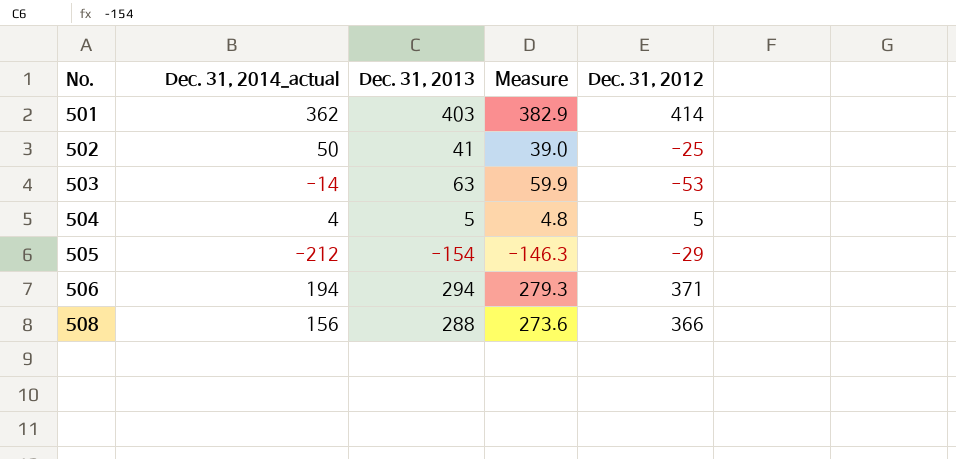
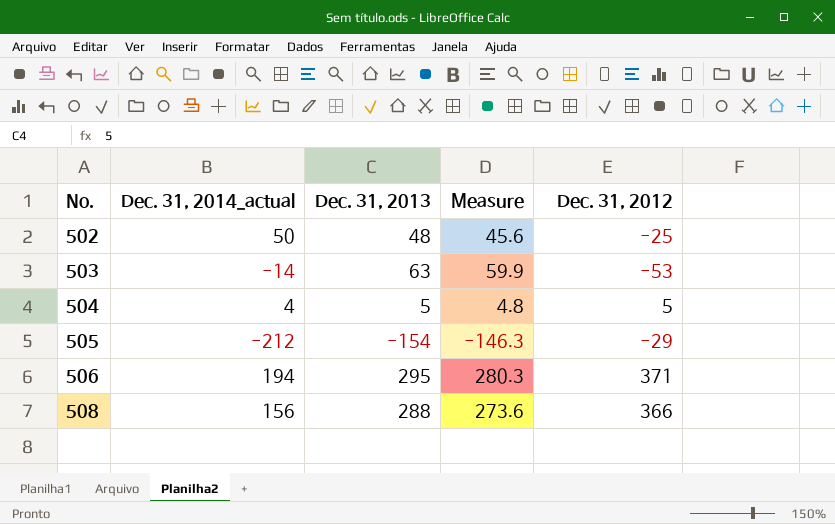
row 501: 362 | 403 | 382.9 | 414 -> none
502 | Dec. 31, 2013: 41 -> 48
502 | Measure: 39.0 -> 45.6
506 | Dec. 31, 2013: 294 -> 295
506 | Measure: 279.3 -> 280.3

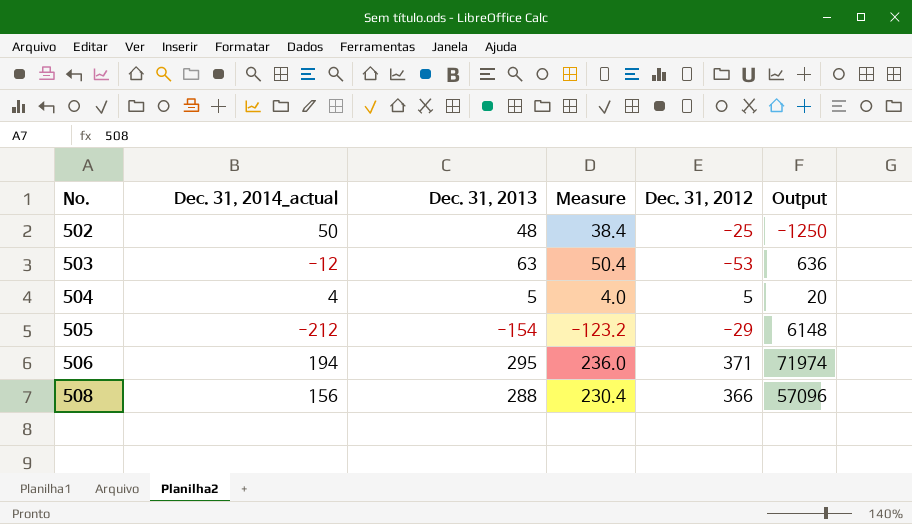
column Measure | formula: [Dec. 31, 2013] * 0.95 -> [Dec. 31, 2013] * 0.8
column Output | formula: none -> [Dec. 31, 2014_actual] * [Dec. 31, 2012]
503 | Dec. 31, 2014_actual: -14 -> -12

